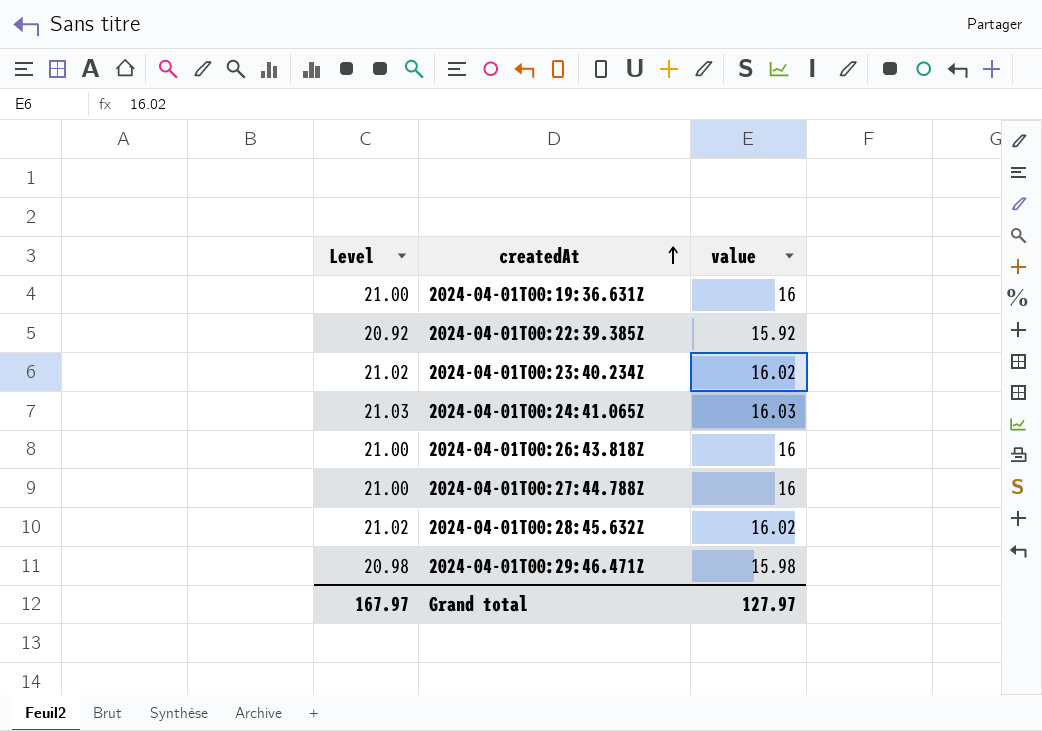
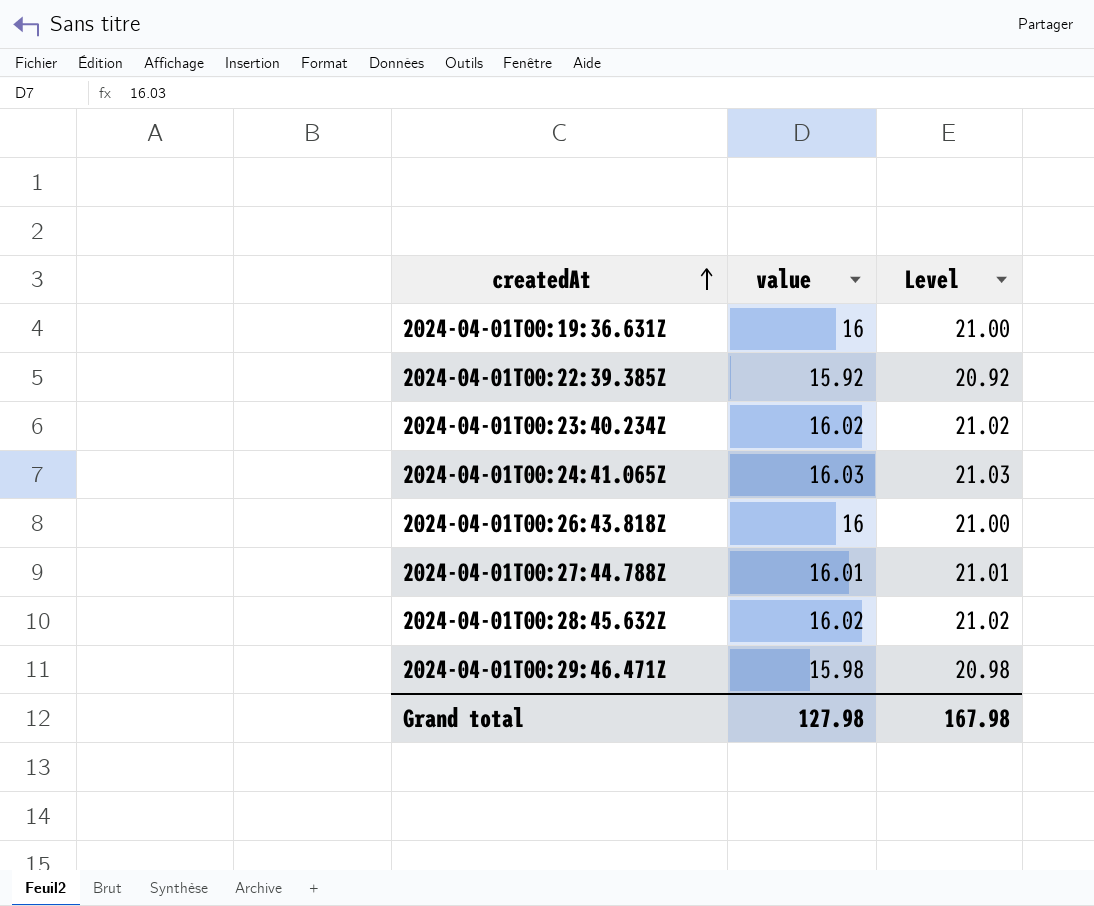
column Level | position: 1 -> 3
2024-04-01T00:27:44.788Z | value: 16 -> 16.01
2024-04-01T00:27:44.788Z | Level: 21.00 -> 21.01
Grand total | value: 127.97 -> 127.98
Grand total | Level: 167.97 -> 167.98

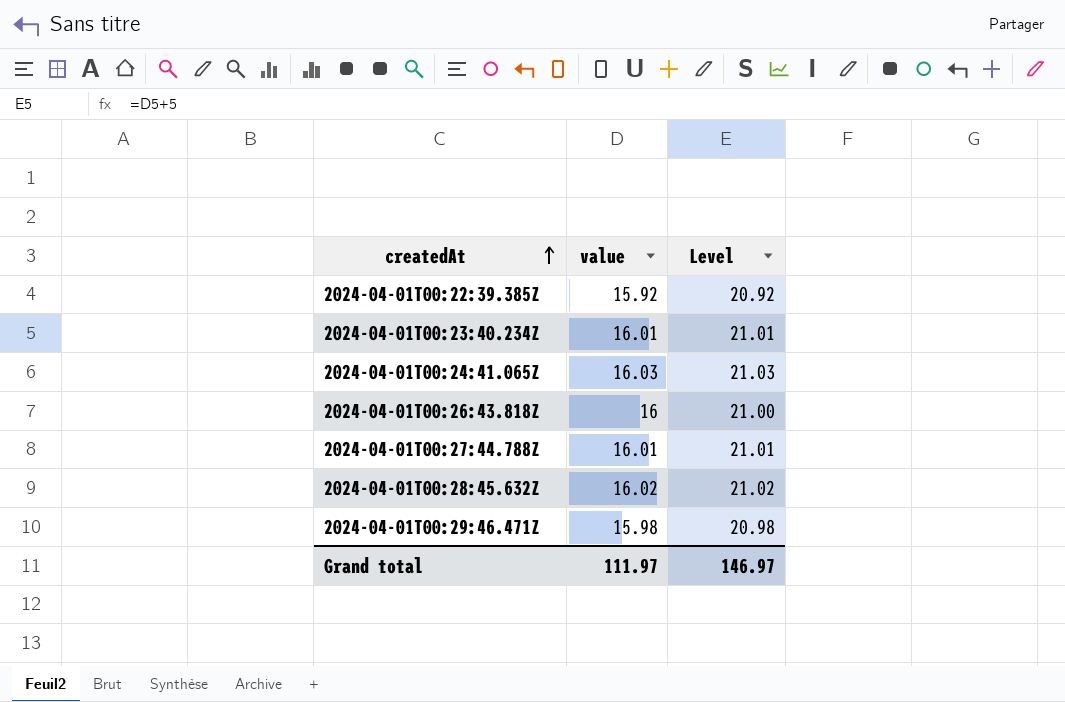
row 2024-04-01T00:19:36.631Z: 16 | 21.00 -> none
2024-04-01T00:23:40.234Z | value: 16.02 -> 16.01
2024-04-01T00:23:40.234Z | Level: 21.02 -> 21.01
Grand total | value: 127.98 -> 111.97
Grand total | Level: 167.98 -> 146.97

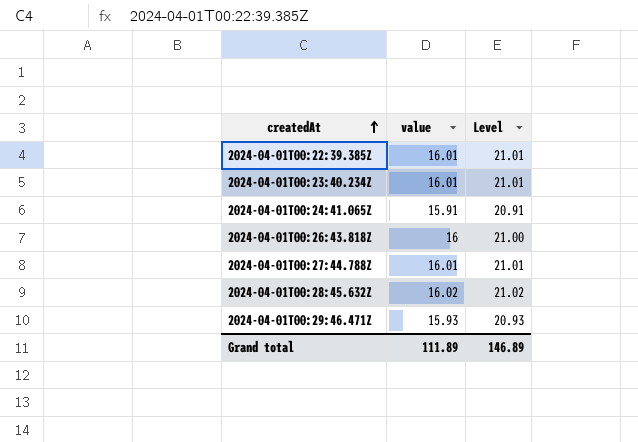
2024-04-01T00:22:39.385Z | value: 15.92 -> 16.01
2024-04-01T00:22:39.385Z | Level: 20.92 -> 21.01
2024-04-01T00:24:41.065Z | value: 16.03 -> 15.91
2024-04-01T00:24:41.065Z | Level: 21.03 -> 20.91
2024-04-01T00:29:46.471Z | value: 15.98 -> 15.93
2024-04-01T00:29:46.471Z | Level: 20.98 -> 20.93
Grand total | value: 111.97 -> 111.89
Grand total | Level: 146.97 -> 146.89

